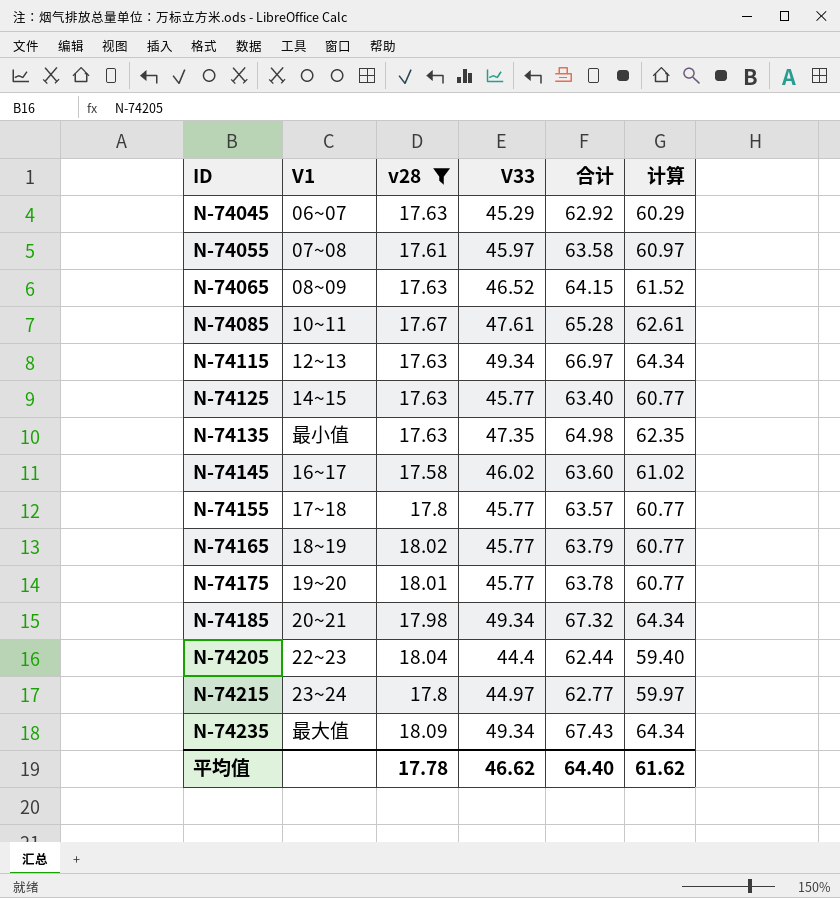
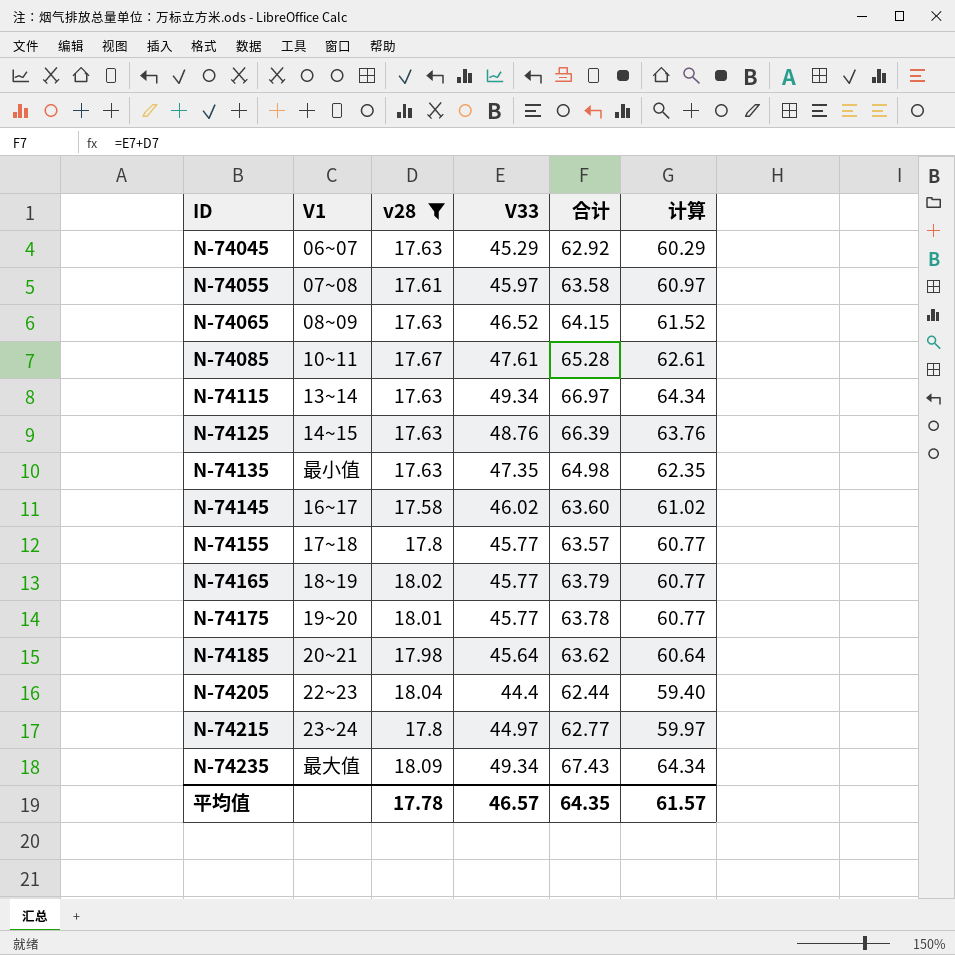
N-74115 | V1: 12~13 -> 13~14
N-74125 | V33: 45.77 -> 48.76
N-74125 | 合计: 63.40 -> 66.39
N-74125 | 计算: 60.77 -> 63.76
N-74185 | V33: 49.34 -> 45.64
N-74185 | 合计: 67.32 -> 63.62
N-74185 | 计算: 64.34 -> 60.64
平均值 | V33: 46.62 -> 46.57
平均值 | 合计: 64.40 -> 64.35
平均值 | 计算: 61.62 -> 61.57

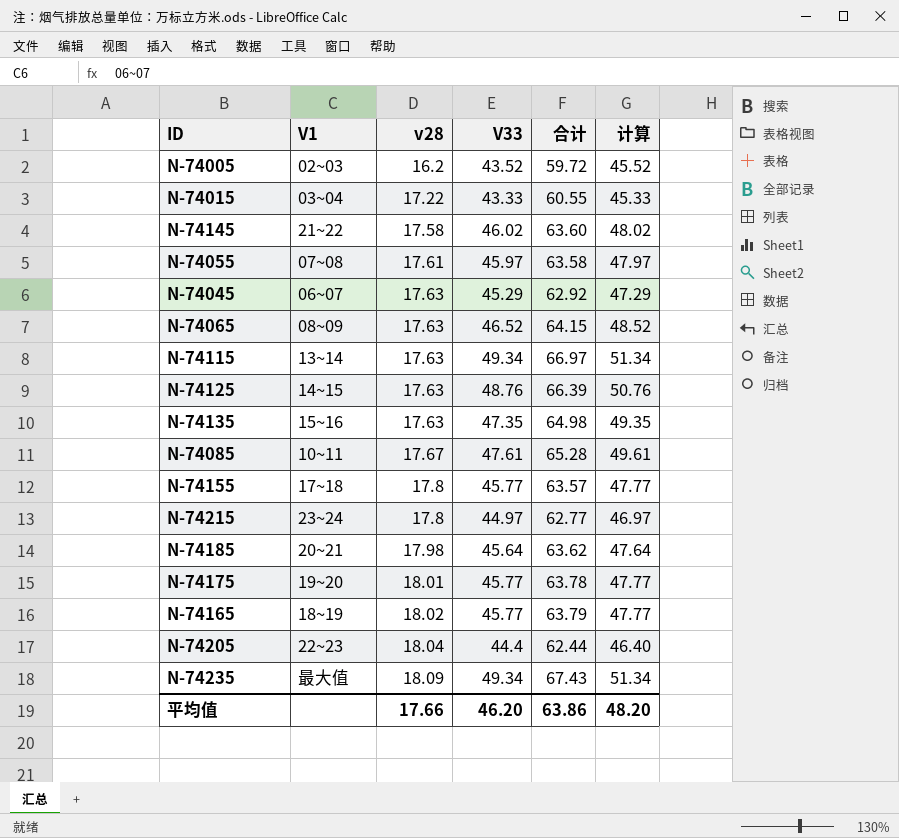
filter: v28 >= 17.58 -> none
row order: ID ascending -> v28 ascending
column 计算 | formula: [V33] + 15 -> [V33] + 2
N-74145 | V1: 16~17 -> 21~22
N-74135 | V1: 最小值 -> 15~16
平均值 | v28: 17.78 -> 17.66
平均值 | V33: 46.57 -> 46.20
平均值 | 合计: 64.35 -> 63.86
平均值 | 计算: 61.57 -> 48.20

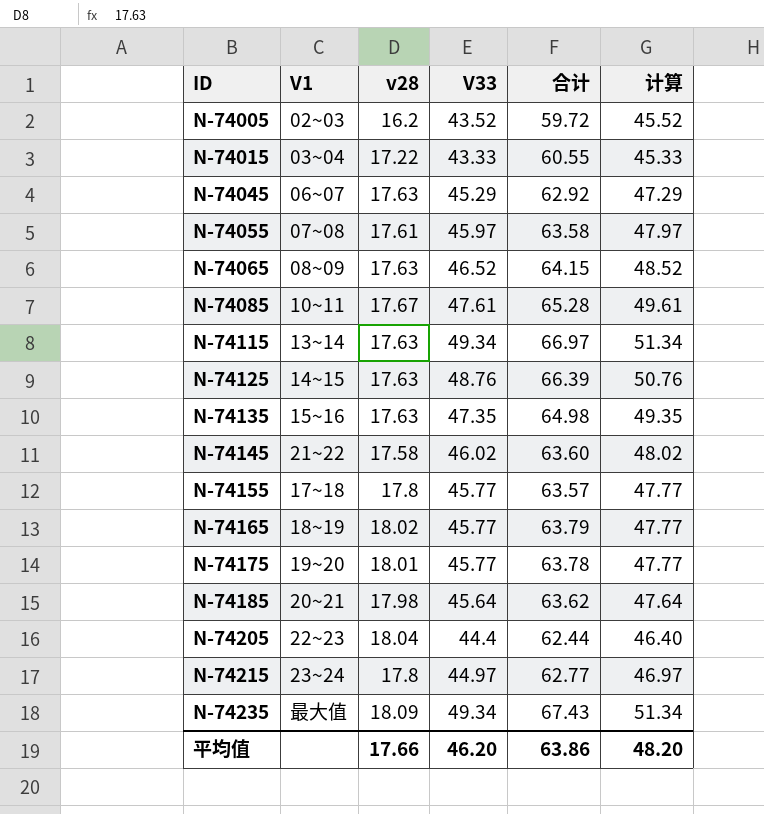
row order: v28 ascending -> ID ascending

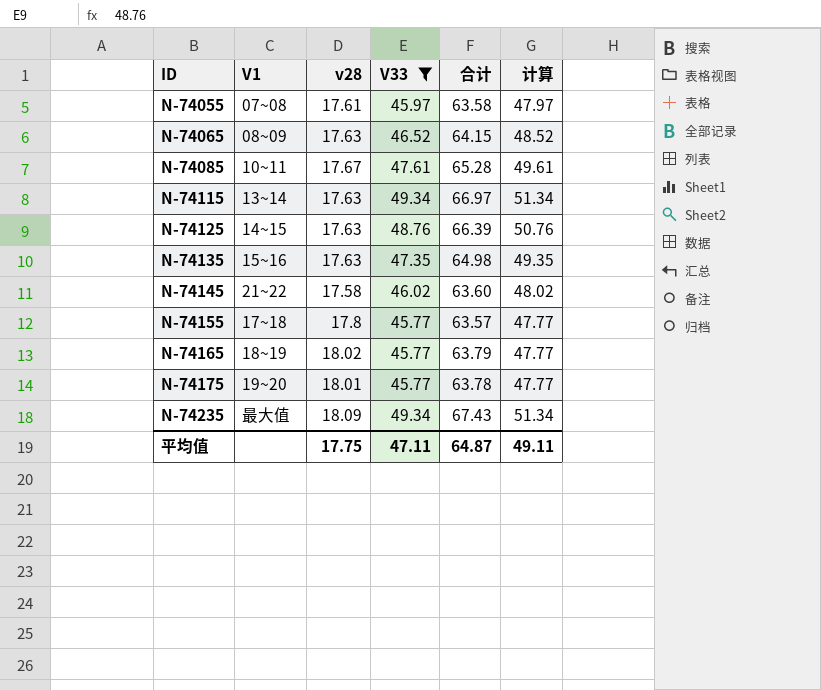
filter: none -> V33 >= 45.77
平均值 | v28: 17.66 -> 17.75
平均值 | V33: 46.20 -> 47.11
平均值 | 合计: 63.86 -> 64.87
平均值 | 计算: 48.20 -> 49.11

